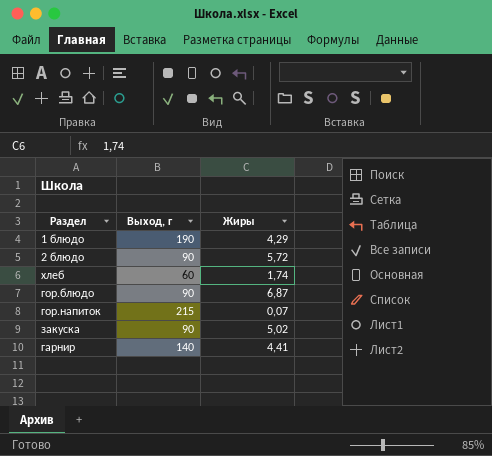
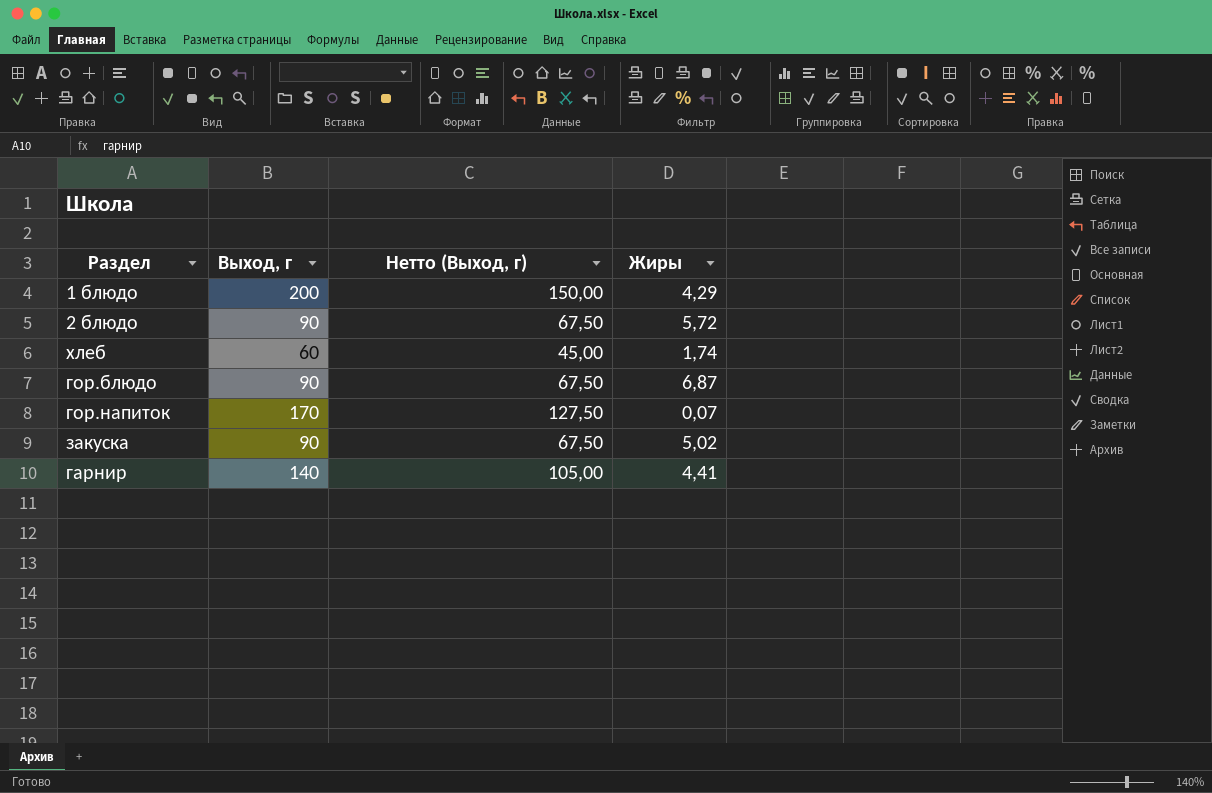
column Нетто (Выход, г) | formula: none -> [Выход, г] * 0,75
1 блюдо | Выход, г: 190 -> 200
гор.напиток | Выход, г: 215 -> 170

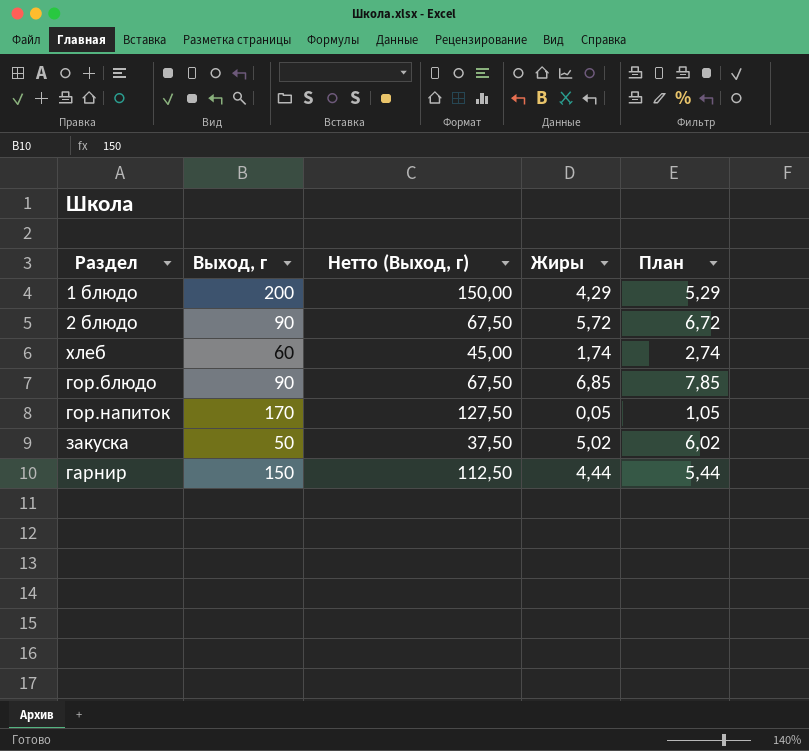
column План | formula: none -> [Жиры] + 1
гор.блюдо | Жиры: 6,87 -> 6,85
гор.напиток | Жиры: 0,07 -> 0,05
закуска | Выход, г: 90 -> 50
закуска | Нетто (Выход, г): 67,50 -> 37,50
гарнир | Выход, г: 140 -> 150
гарнир | Нетто (Выход, г): 105,00 -> 112,50
гарнир | Жиры: 4,41 -> 4,44

